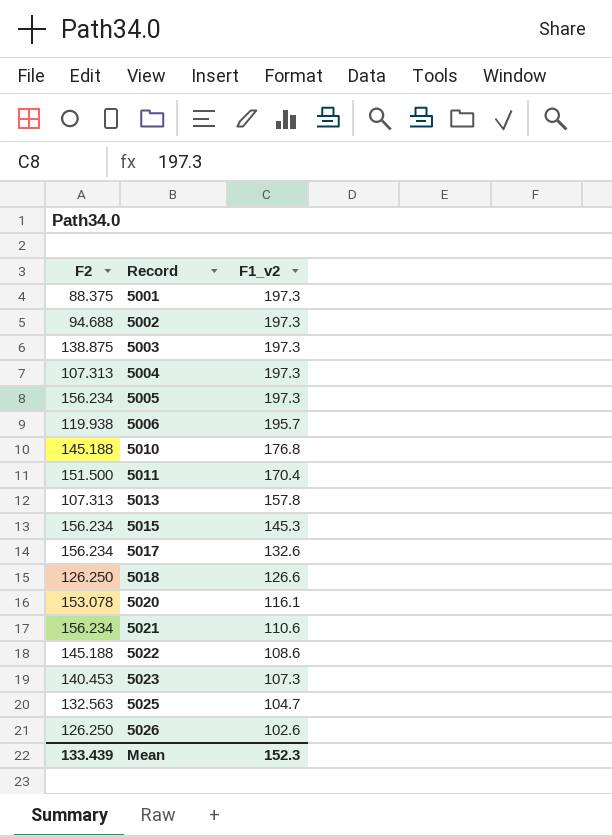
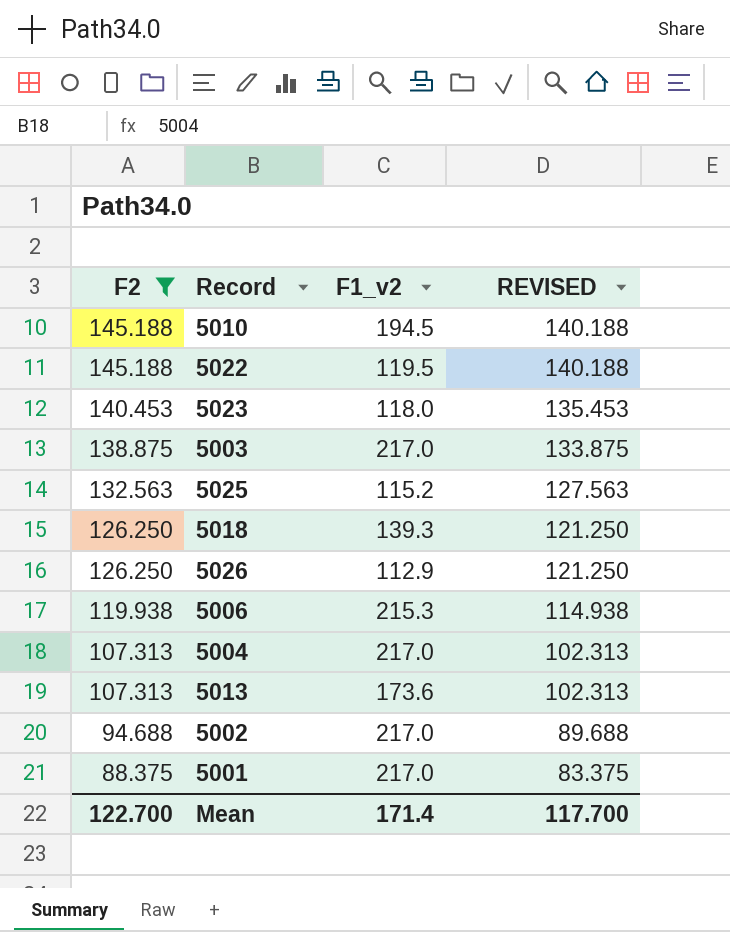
filter: none -> F2 <= 145.188
row order: Record ascending -> F2 descending
column REVISED | formula: none -> [F2] - 5
5010 | F1_v2: 176.8 -> 194.5
5022 | F1_v2: 108.6 -> 119.5
5023 | F1_v2: 107.3 -> 118.0
5003 | F1_v2: 197.3 -> 217.0
5025 | F1_v2: 104.7 -> 115.2
5018 | F1_v2: 126.6 -> 139.3
5026 | F1_v2: 102.6 -> 112.9
5006 | F1_v2: 195.7 -> 215.3
5004 | F1_v2: 197.3 -> 217.0
5013 | F1_v2: 157.8 -> 173.6
5002 | F1_v2: 197.3 -> 217.0
5001 | F1_v2: 197.3 -> 217.0
Mean | F2: 133.439 -> 122.700
Mean | F1_v2: 152.3 -> 171.4

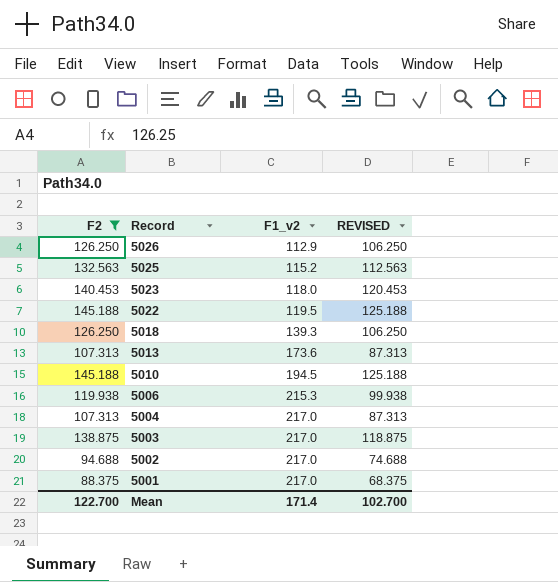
row order: F2 descending -> Record descending
column REVISED | formula: [F2] - 5 -> [F2] - 20
Mean | REVISED: 117.700 -> 102.700

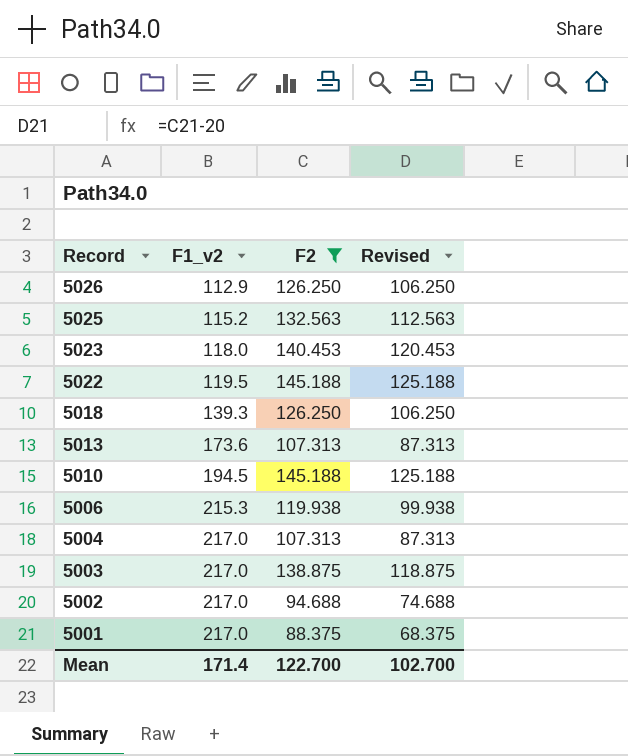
column F2 | position: 1 -> 3
column name: REVISED -> Revised

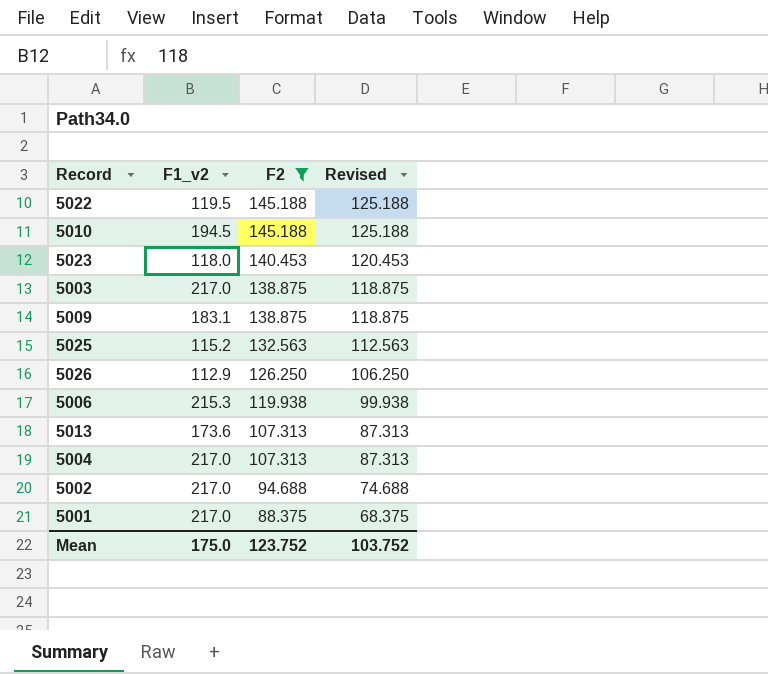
row order: Record descending -> F2 descending
row 5018: 139.3 | 126.250 | 106.250 -> none
row 5009: none -> 183.1 | 138.875 | 118.875
Mean | F1_v2: 171.4 -> 175.0
Mean | F2: 122.700 -> 123.752
Mean | Revised: 102.700 -> 103.752

